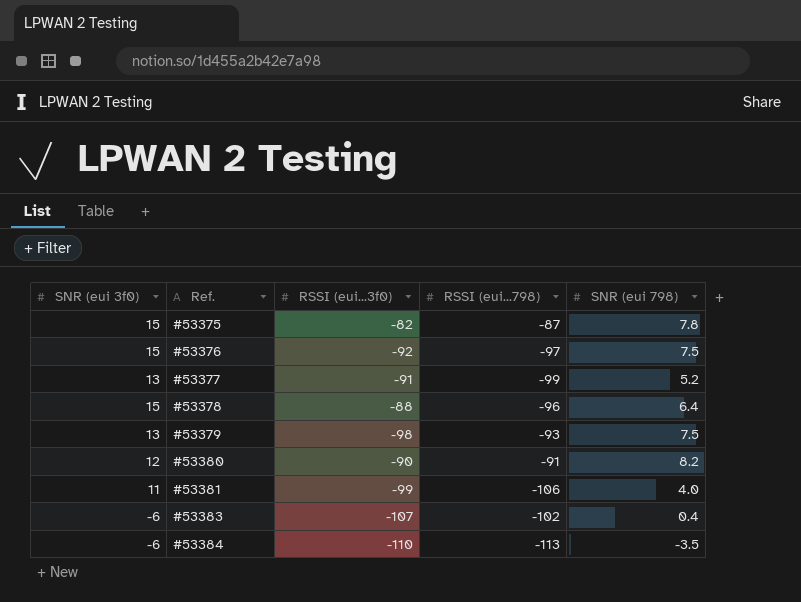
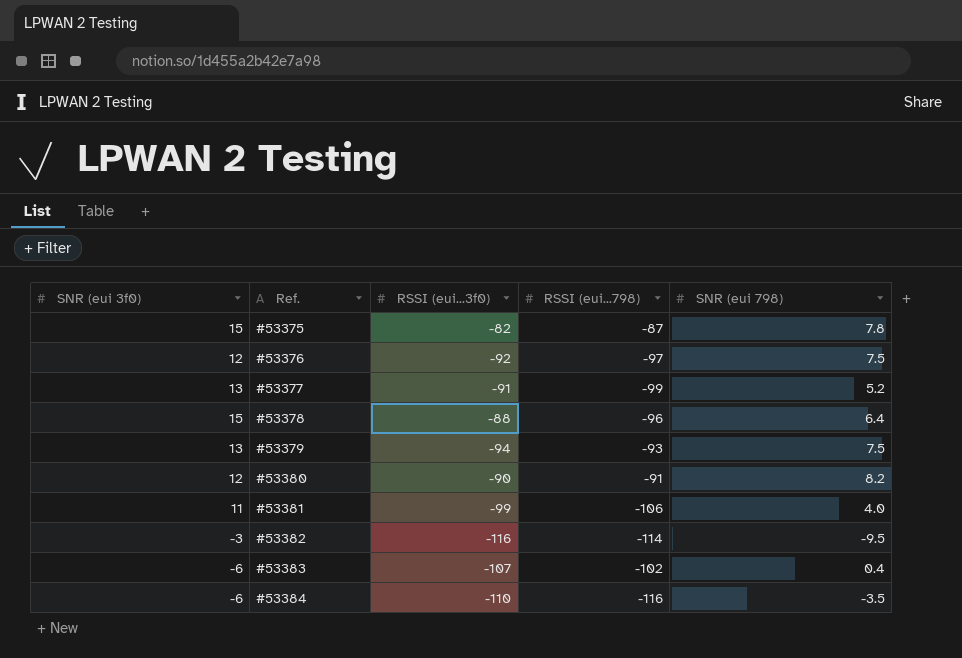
#53376 | SNR (eui 3f0): 15 -> 12
#53379 | RSSI (eui...3f0): -98 -> -94
row #53382: none -> -3 | -116 | -114 | -9.5
#53384 | RSSI (eui...798): -113 -> -116

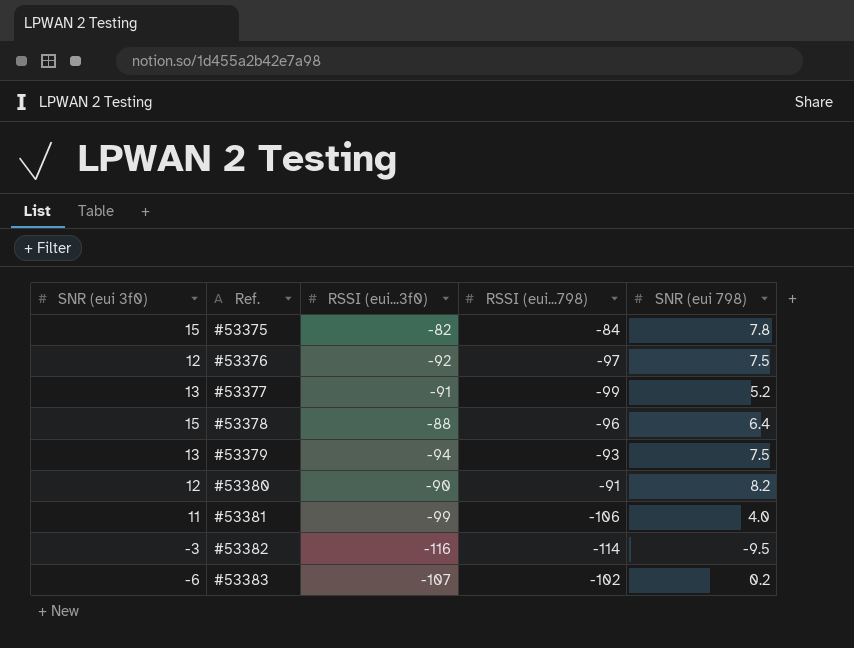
row #53384: -6 | -110 | -116 | -3.5 -> none
#53375 | RSSI (eui...798): -87 -> -84
#53383 | SNR (eui 798): 0.4 -> 0.2

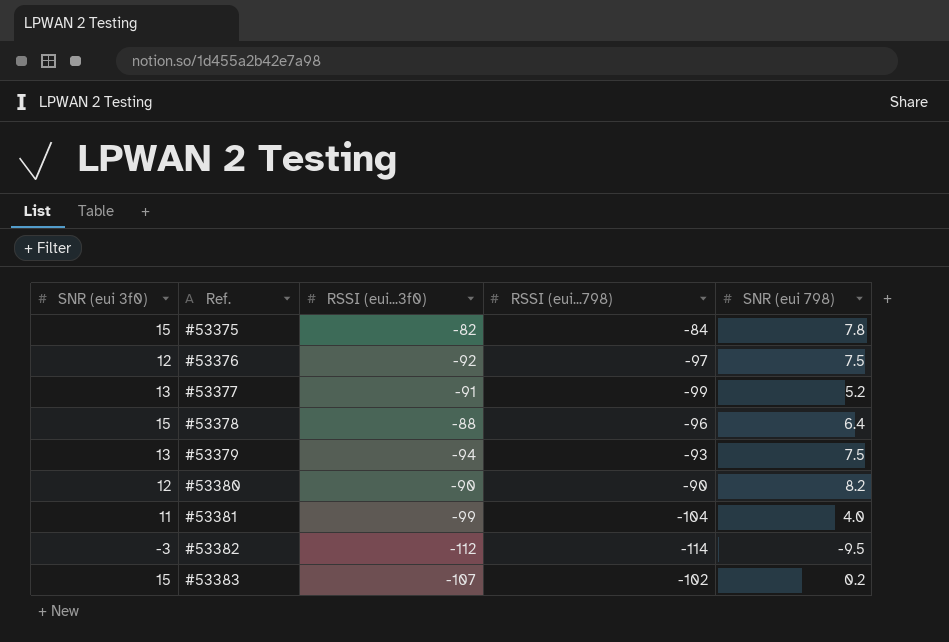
#53380 | RSSI (eui...798): -91 -> -90
#53381 | RSSI (eui...798): -106 -> -104
#53382 | RSSI (eui...3f0): -116 -> -112
#53383 | SNR (eui 3f0): -6 -> 15

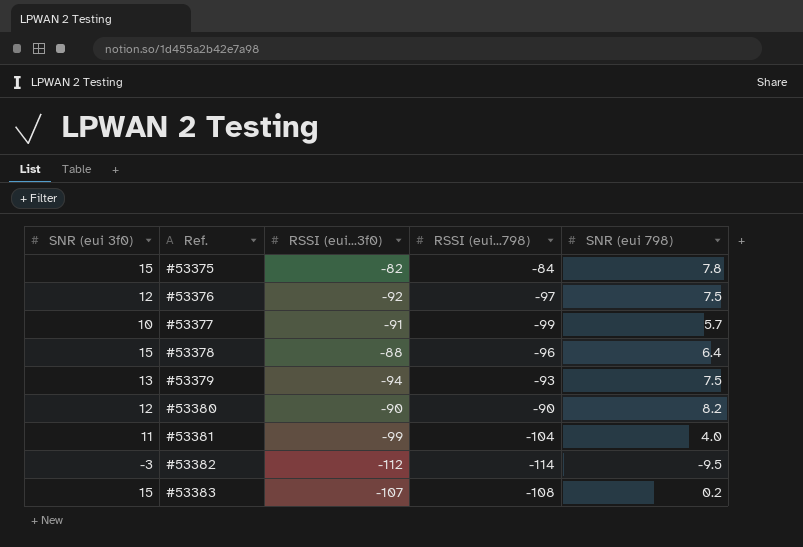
#53377 | SNR (eui 3f0): 13 -> 10
#53377 | SNR (eui 798): 5.2 -> 5.7
#53383 | RSSI (eui...798): -102 -> -108

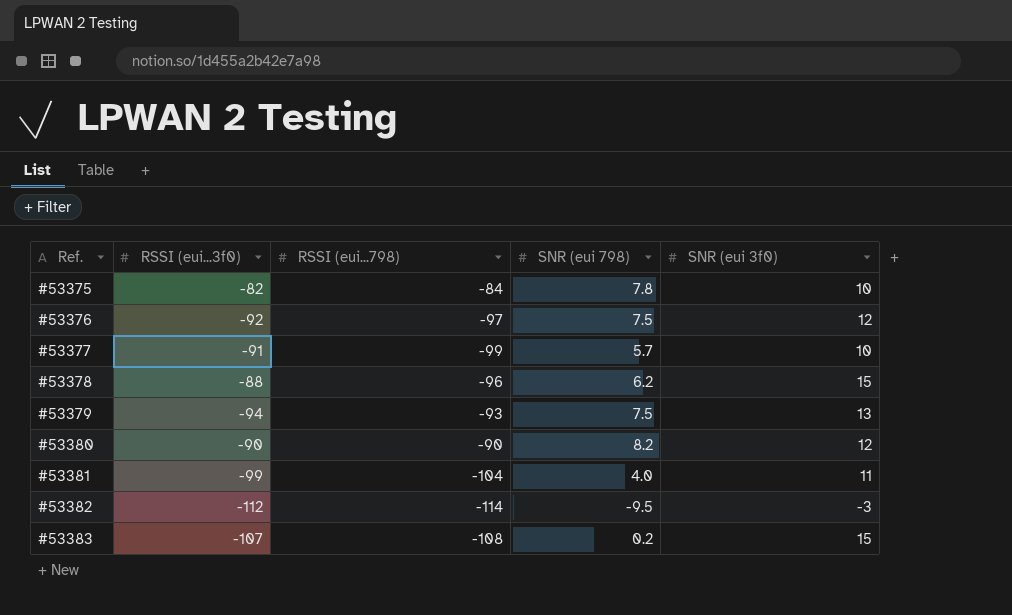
column SNR (eui 3f0) | position: 1 -> 5
#53375 | SNR (eui 3f0): 15 -> 10
#53378 | SNR (eui 798): 6.4 -> 6.2

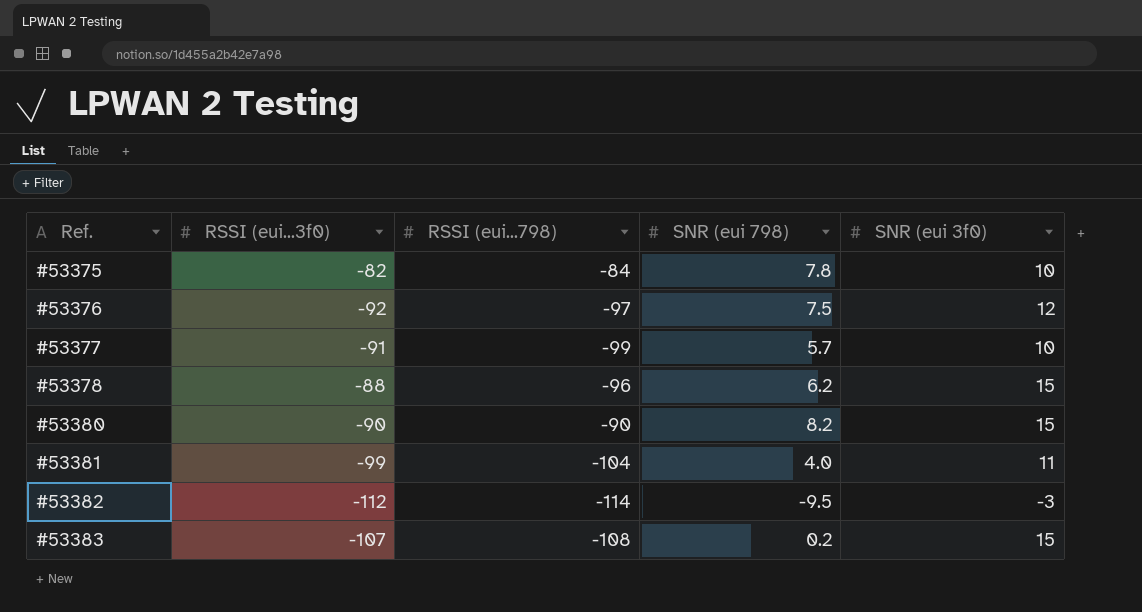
row #53379: -94 | -93 | 7.5 | 13 -> none
#53380 | SNR (eui 3f0): 12 -> 15

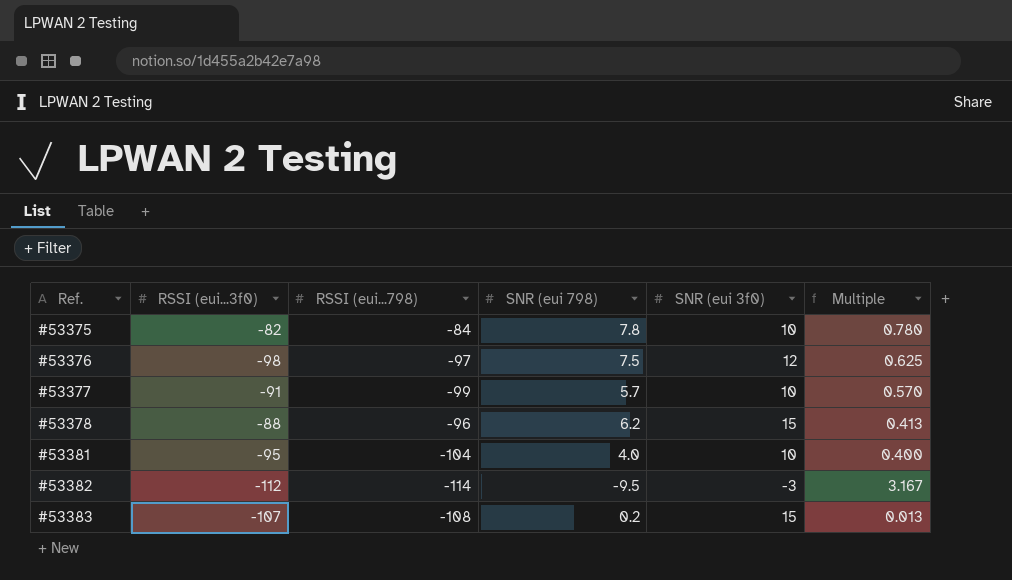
column Multiple | formula: none -> [SNR (eui 798)] / [SNR (eui 3f0)]
row #53380: -90 | -90 | 8.2 | 15 -> none
#53376 | RSSI (eui...3f0): -92 -> -98
#53381 | RSSI (eui...3f0): -99 -> -95
#53381 | SNR (eui 3f0): 11 -> 10

